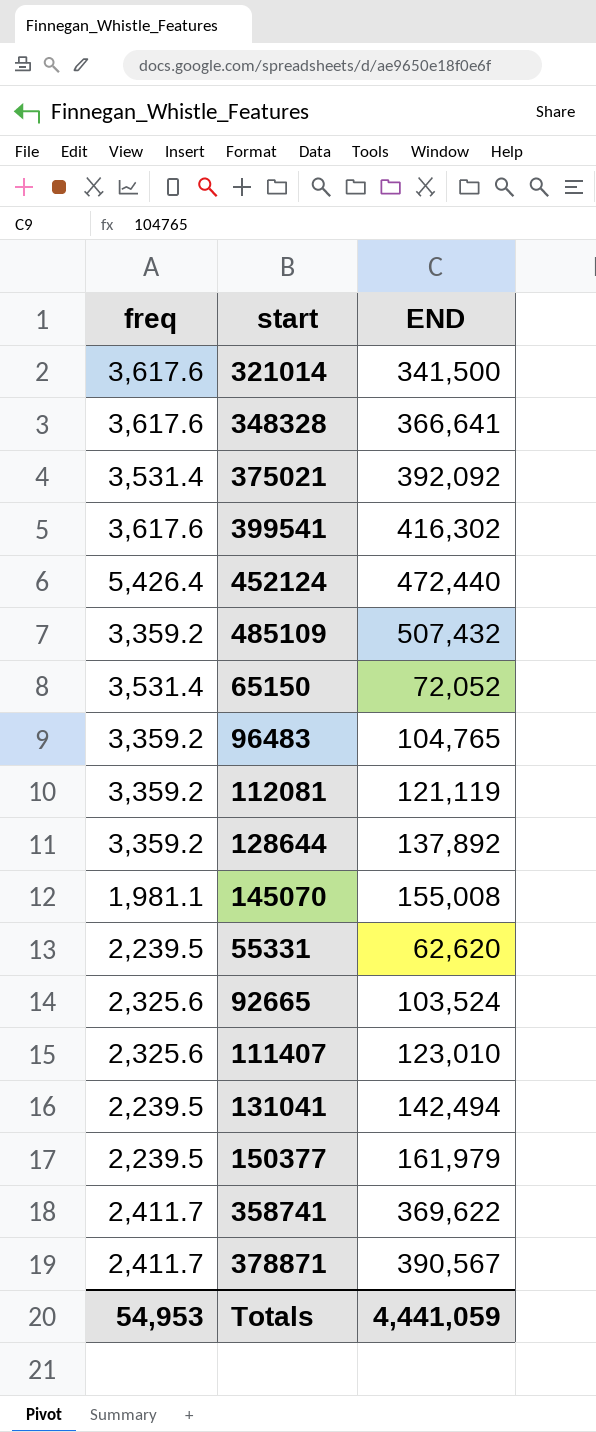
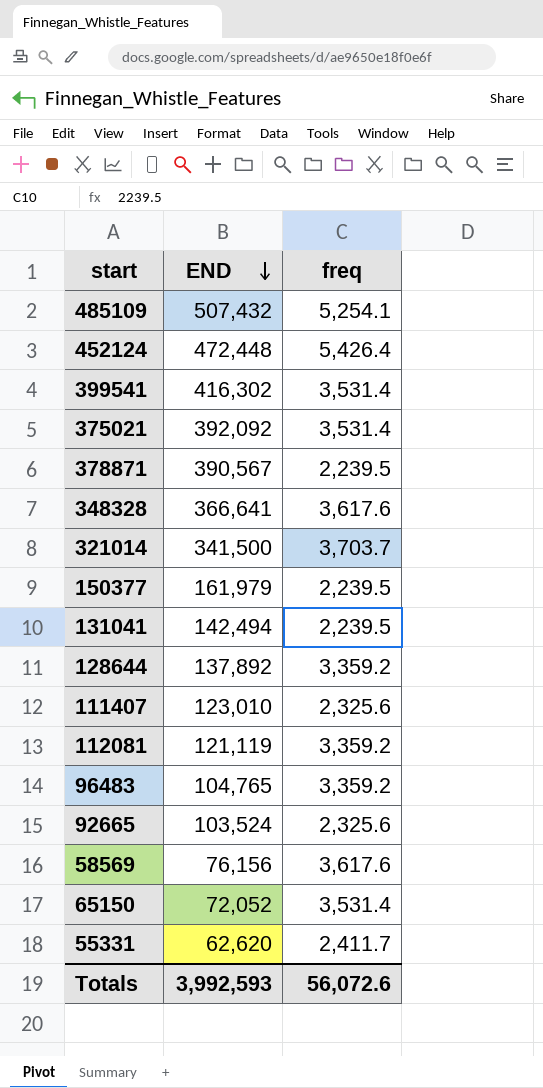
row order: none -> END descending
column freq | position: 1 -> 3
row 145070: 1,981.1 | 155,008 -> none
row 358741: 2,411.7 | 369,622 -> none
485109 | freq: 3,359.2 -> 5,254.1
452124 | END: 472,440 -> 472,448
399541 | freq: 3,617.6 -> 3,531.4
378871 | freq: 2,411.7 -> 2,239.5
321014 | freq: 3,617.6 -> 3,703.7
row 58569: none -> 76,156 | 3,617.6
55331 | freq: 2,239.5 -> 2,411.7
Totals | END: 4,441,059 -> 3,992,593
Totals | freq: 54,953 -> 56,072.6

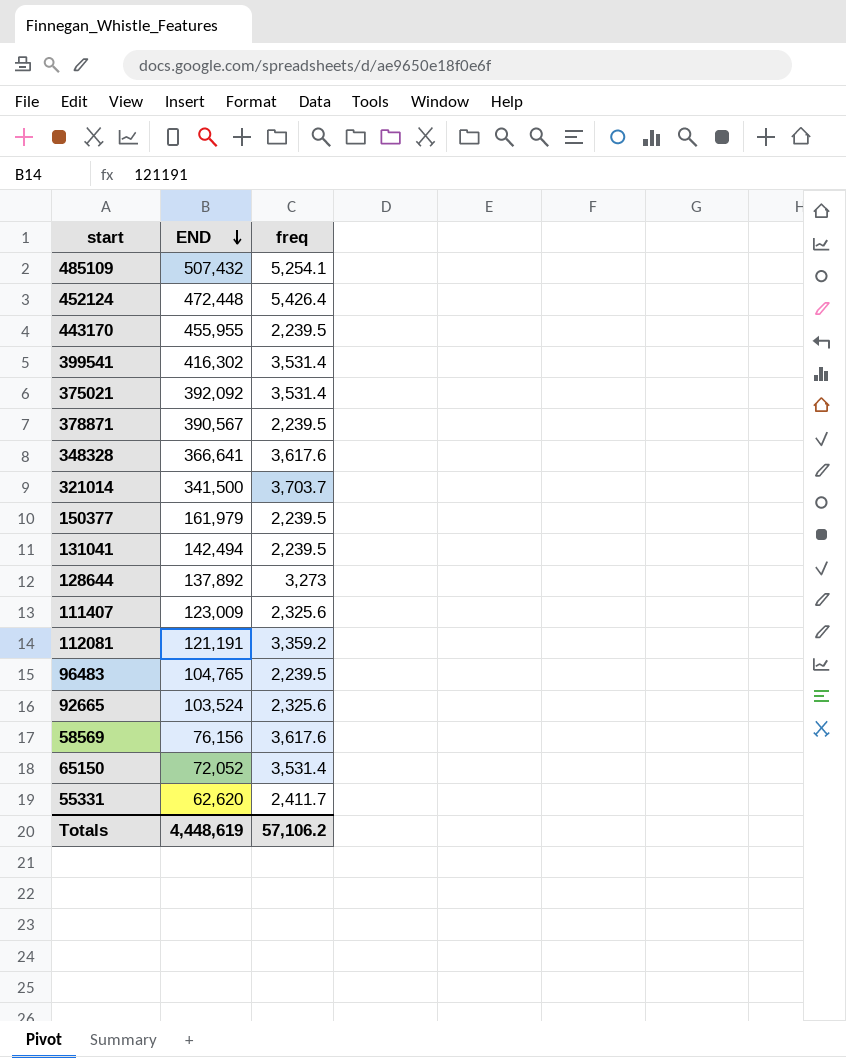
row 443170: none -> 455,955 | 2,239.5
128644 | freq: 3,359.2 -> 3,273
111407 | END: 123,010 -> 123,009
112081 | END: 121,119 -> 121,191
96483 | freq: 3,359.2 -> 2,239.5
Totals | END: 3,992,593 -> 4,448,619
Totals | freq: 56,072.6 -> 57,106.2

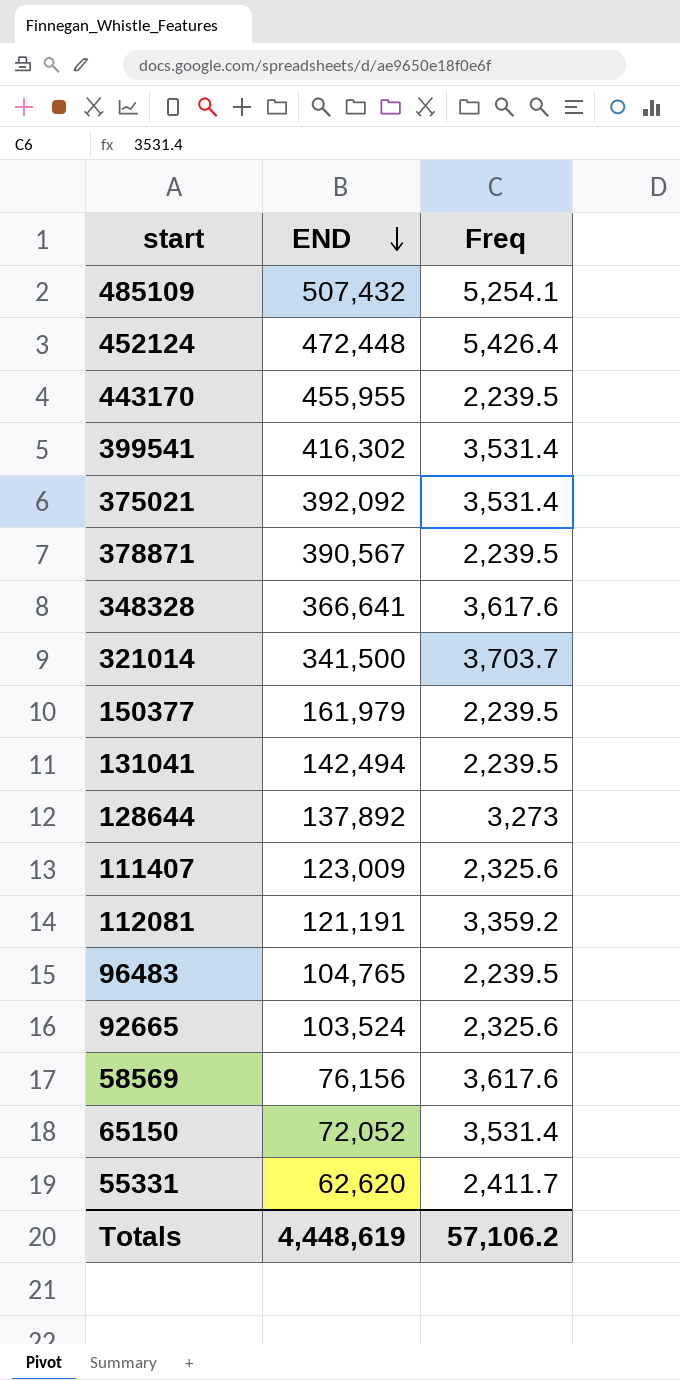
column name: freq -> Freq

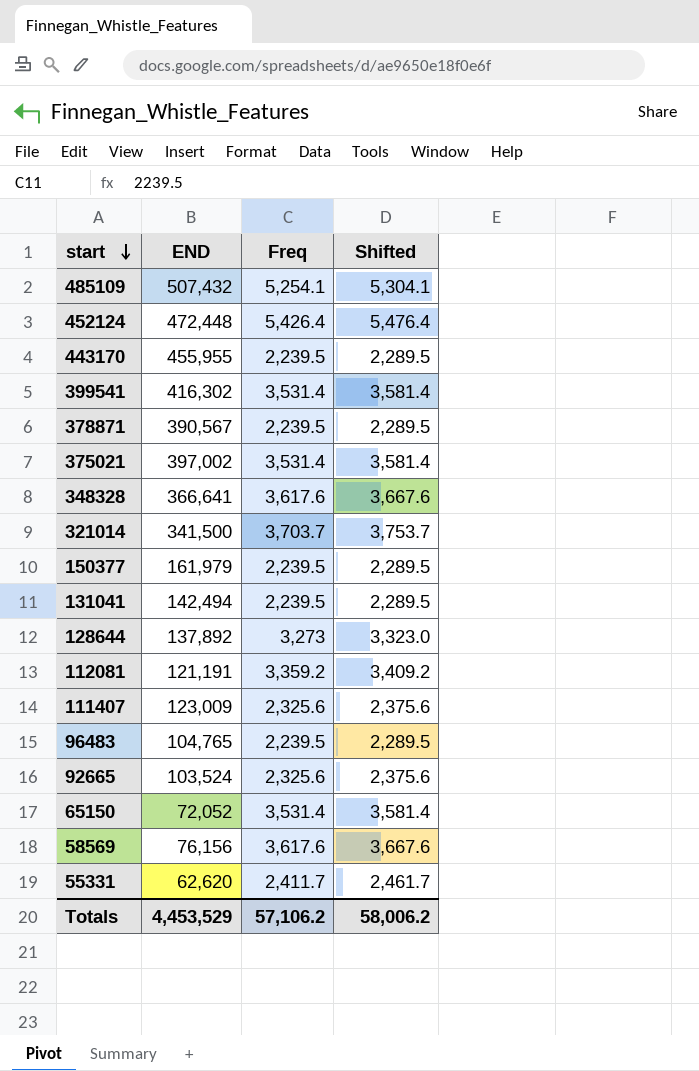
row order: END descending -> start descending
column Shifted | formula: none -> [Freq] + 50
375021 | END: 392,092 -> 397,002
Totals | END: 4,448,619 -> 4,453,529

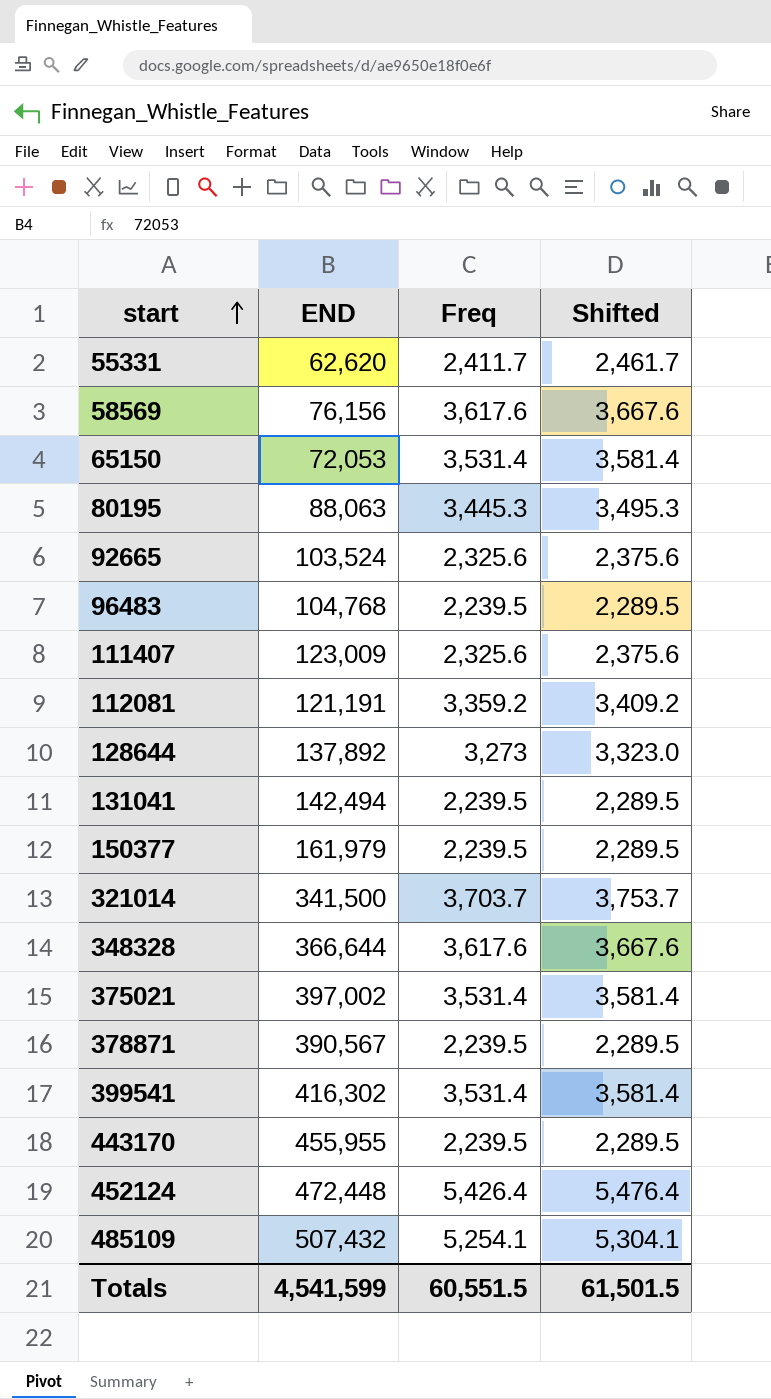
row order: start descending -> start ascending
65150 | END: 72,052 -> 72,053
row 80195: none -> 88,063 | 3,445.3 | 3,495.3
96483 | END: 104,765 -> 104,768
348328 | END: 366,641 -> 366,644
Totals | END: 4,453,529 -> 4,541,599
Totals | Freq: 57,106.2 -> 60,551.5
Totals | Shifted: 58,006.2 -> 61,501.5

